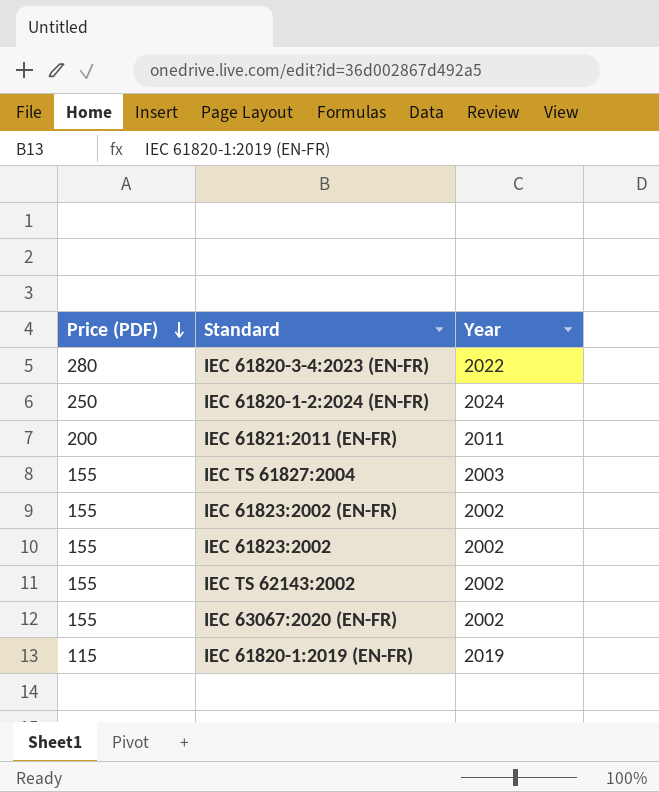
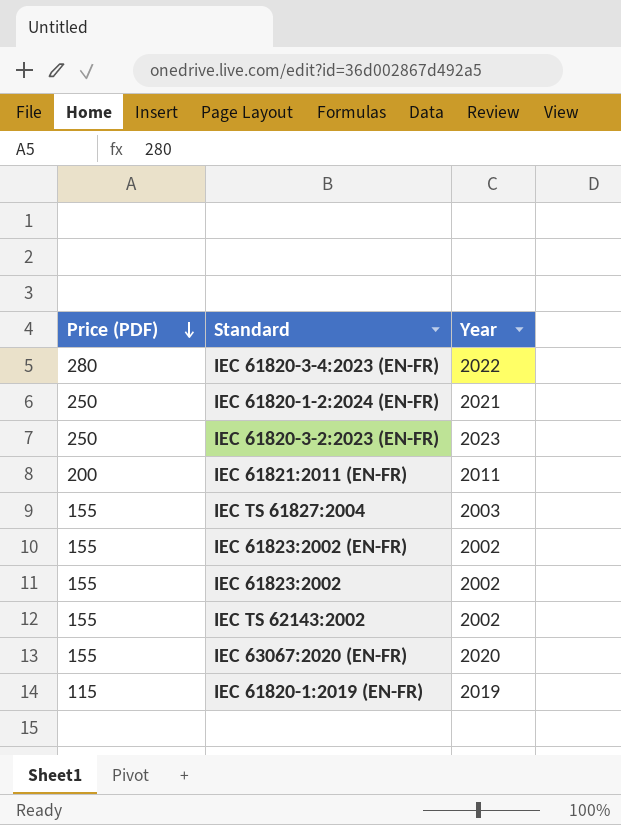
IEC 61820-1-2:2024 (EN-FR) | Year: 2024 -> 2021
row IEC 61820-3-2:2023 (EN-FR): none -> 250 | 2023
IEC 63067:2020 (EN-FR) | Year: 2002 -> 2020

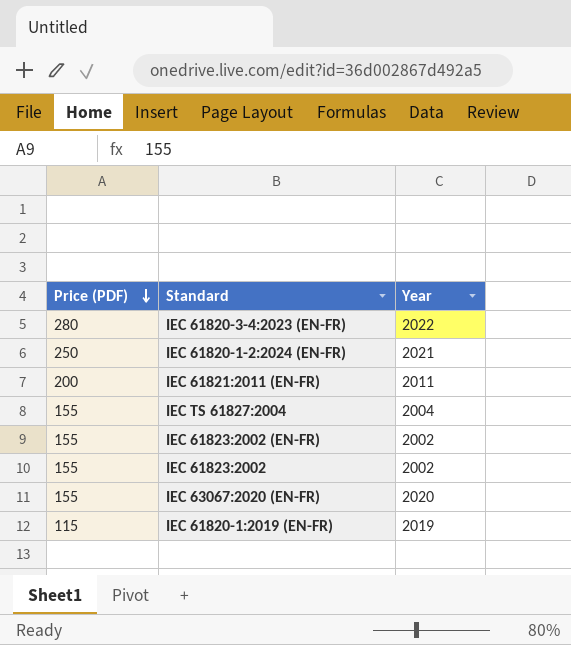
row IEC 61820-3-2:2023 (EN-FR): 250 | 2023 -> none
row IEC TS 62143:2002: 155 | 2002 -> none
IEC TS 61827:2004 | Year: 2003 -> 2004

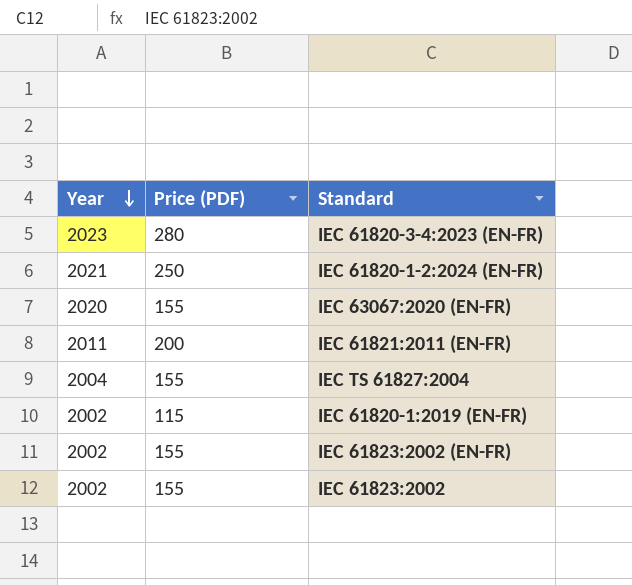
row order: Price (PDF) descending -> Year descending
column Year | position: 3 -> 1
IEC 61820-3-4:2023 (EN-FR) | Year: 2022 -> 2023
IEC 61820-1:2019 (EN-FR) | Year: 2019 -> 2002

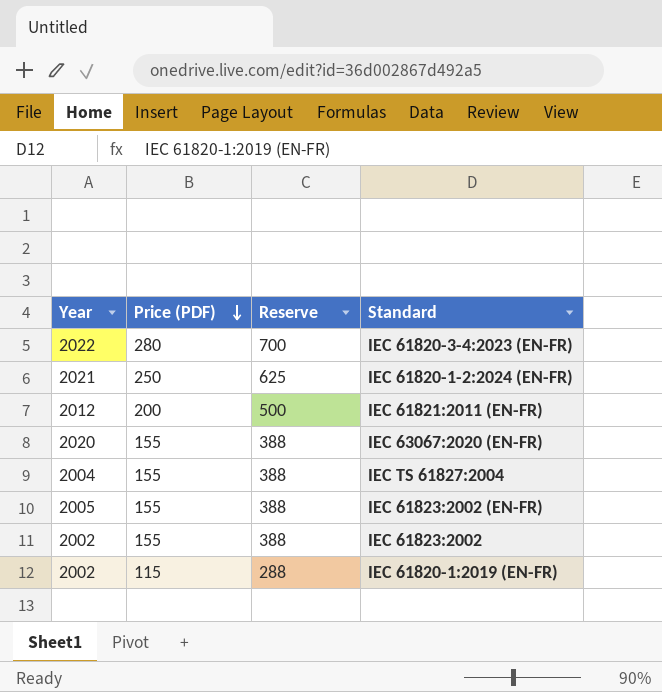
row order: Year descending -> Price (PDF) descending
column Reserve | formula: none -> [Price (PDF)] * 2.5
IEC 61820-3-4:2023 (EN-FR) | Year: 2023 -> 2022
IEC 61821:2011 (EN-FR) | Year: 2011 -> 2012
IEC 61823:2002 (EN-FR) | Year: 2002 -> 2005

